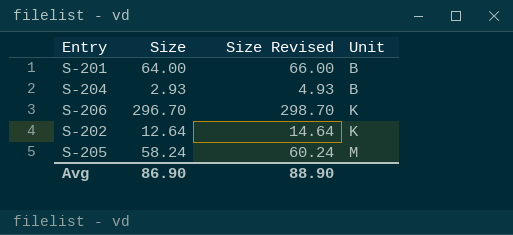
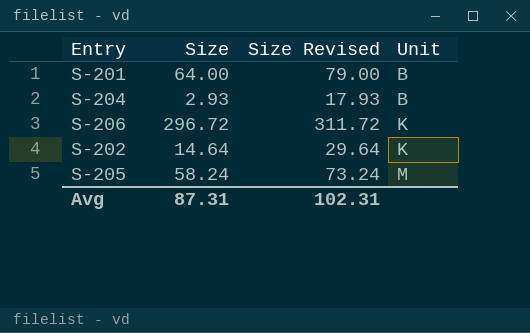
column Size Revised | formula: [Size] + 2 -> [Size] + 15
S-206 | Size: 296.70 -> 296.72
S-202 | Size: 12.64 -> 14.64
Avg | Size: 86.90 -> 87.31
Avg | Size Revised: 88.90 -> 102.31

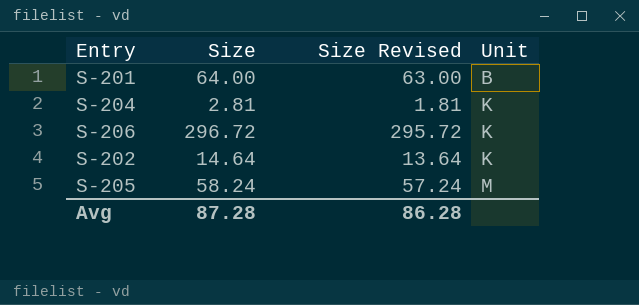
column Size Revised | formula: [Size] + 15 -> [Size] - 1
S-204 | Size: 2.93 -> 2.81
S-204 | Unit: B -> K
Avg | Size: 87.31 -> 87.28
Avg | Size Revised: 102.31 -> 86.28

